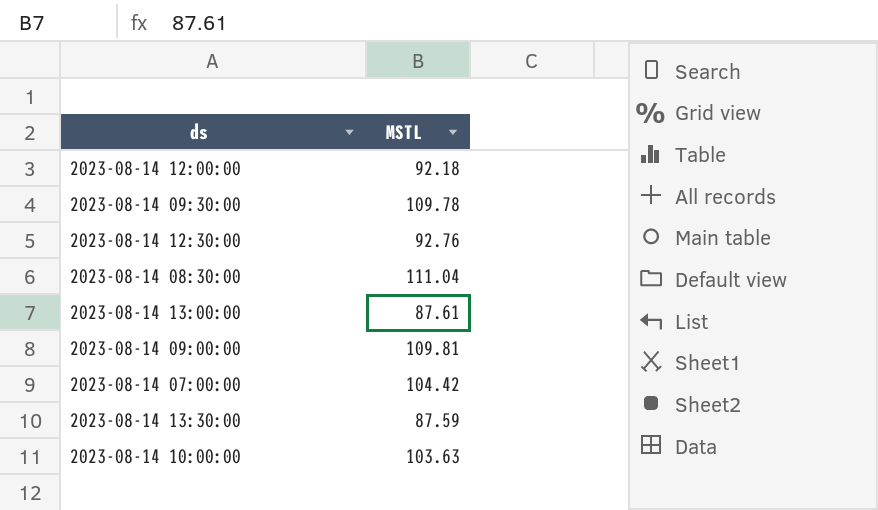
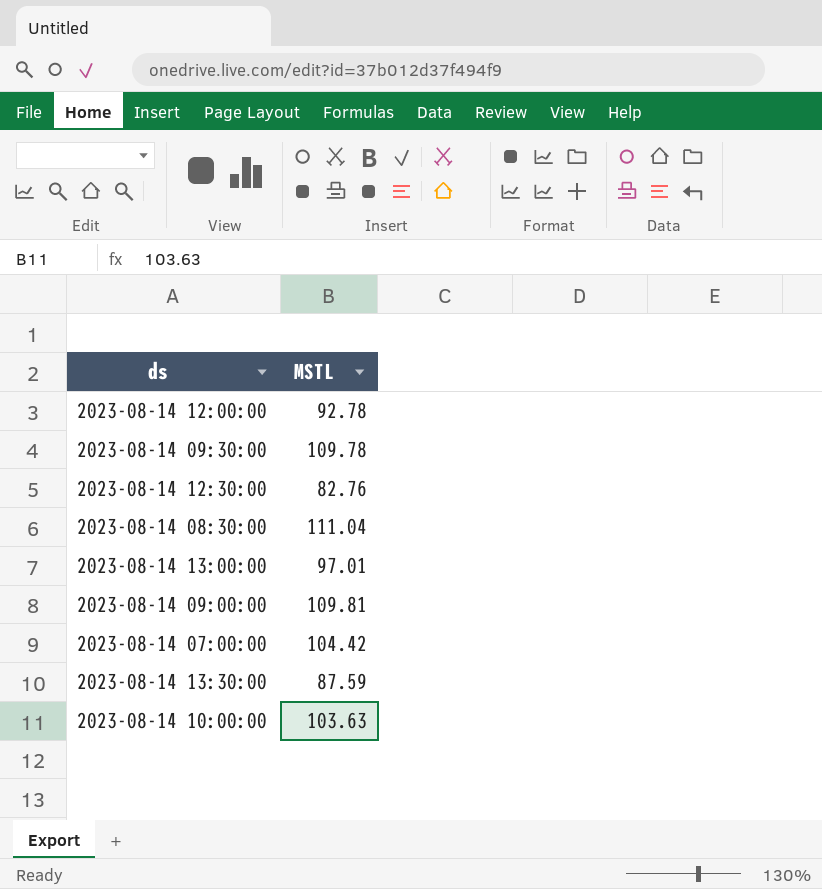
2023-08-14 12:00:00 | MSTL: 92.18 -> 92.78
2023-08-14 12:30:00 | MSTL: 92.76 -> 82.76
2023-08-14 13:00:00 | MSTL: 87.61 -> 97.01

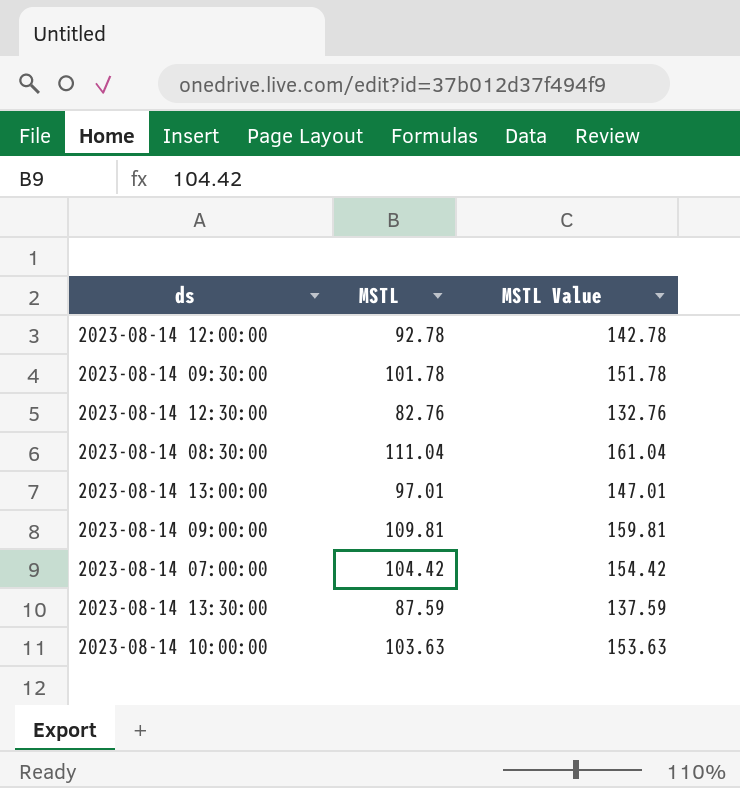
column MSTL Value | formula: none -> [MSTL] + 50
2023-08-14 09:30:00 | MSTL: 109.78 -> 101.78

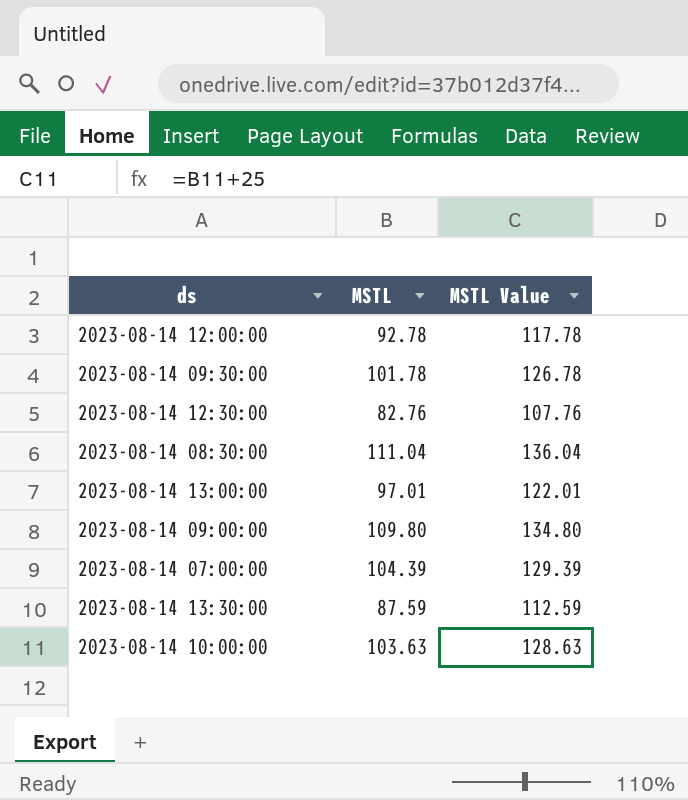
column MSTL Value | formula: [MSTL] + 50 -> [MSTL] + 25
2023-08-14 09:00:00 | MSTL: 109.81 -> 109.80
2023-08-14 07:00:00 | MSTL: 104.42 -> 104.39

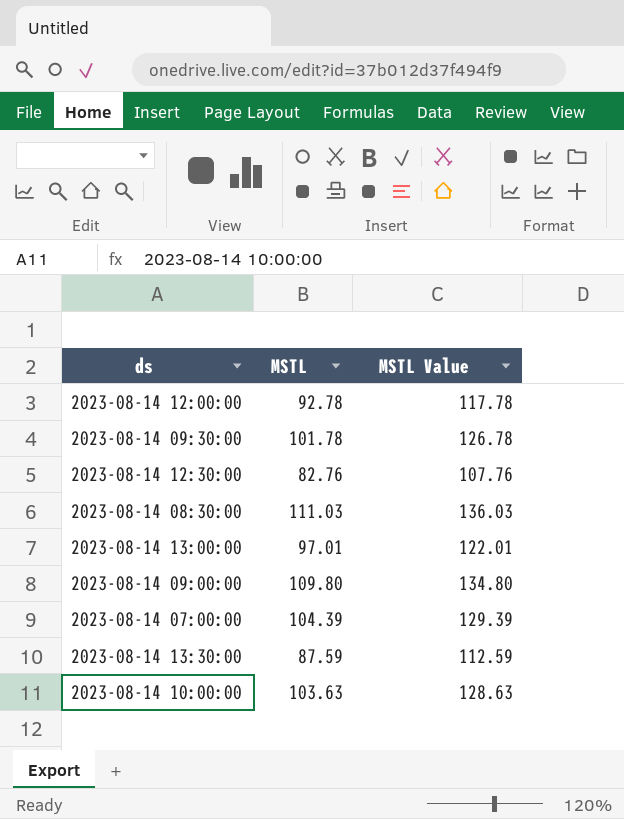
2023-08-14 08:30:00 | MSTL: 111.04 -> 111.03
2023-08-14 08:30:00 | MSTL Value: 136.04 -> 136.03

